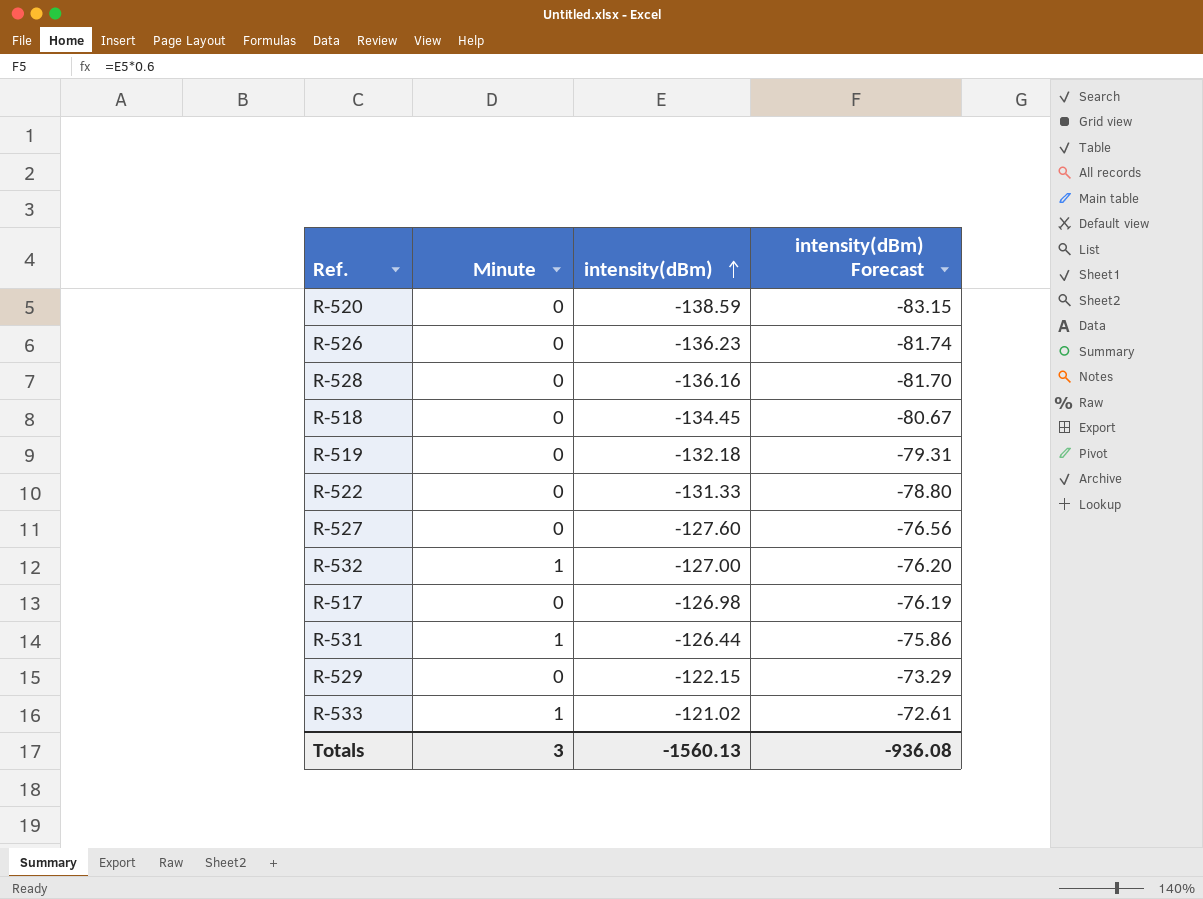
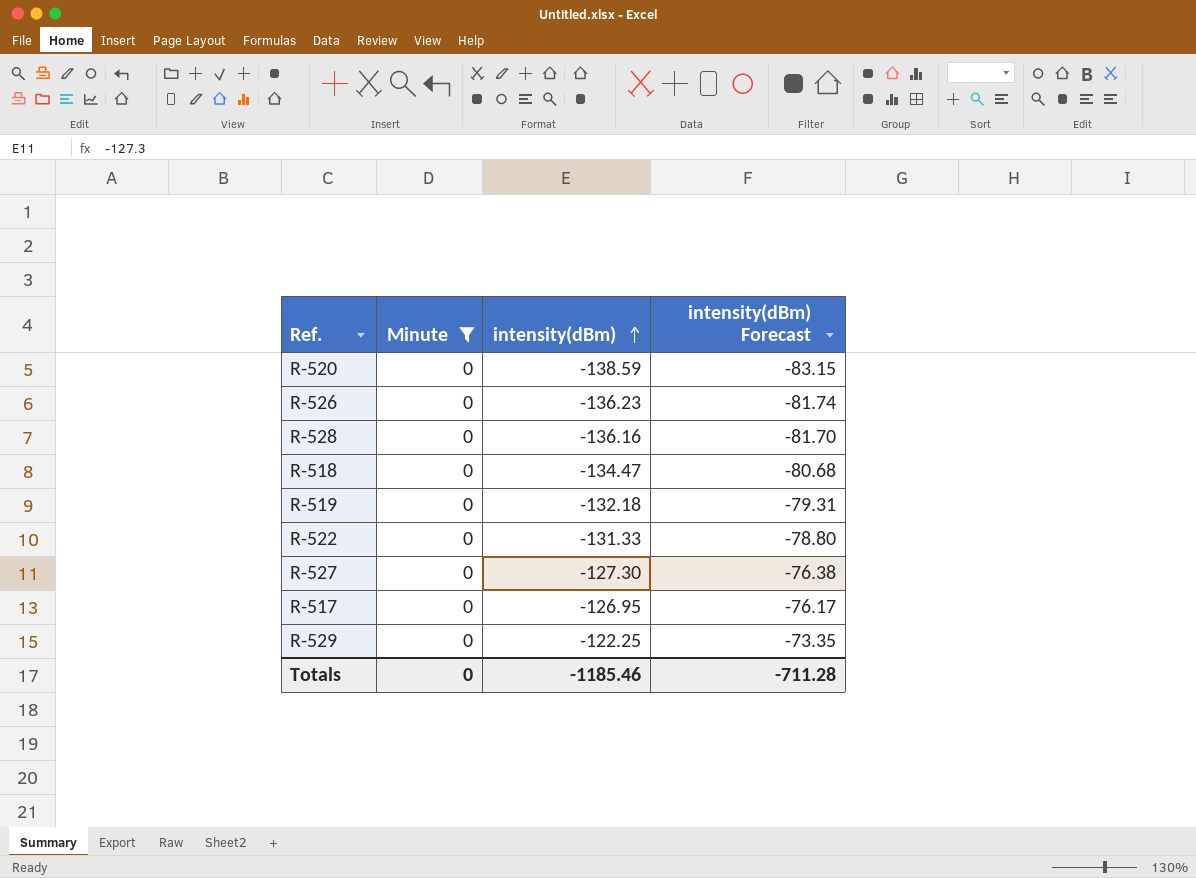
filter: none -> Minute = 0
R-518 | intensity(dBm): -134.45 -> -134.47
R-518 | intensity(dBm) Forecast: -80.67 -> -80.68
R-527 | intensity(dBm): -127.60 -> -127.30
R-527 | intensity(dBm) Forecast: -76.56 -> -76.38
R-517 | intensity(dBm): -126.98 -> -126.95
R-517 | intensity(dBm) Forecast: -76.19 -> -76.17
R-529 | intensity(dBm): -122.15 -> -122.25
R-529 | intensity(dBm) Forecast: -73.29 -> -73.35
Totals | Minute: 3 -> 0
Totals | intensity(dBm): -1560.13 -> -1185.46
Totals | intensity(dBm) Forecast: -936.08 -> -711.28

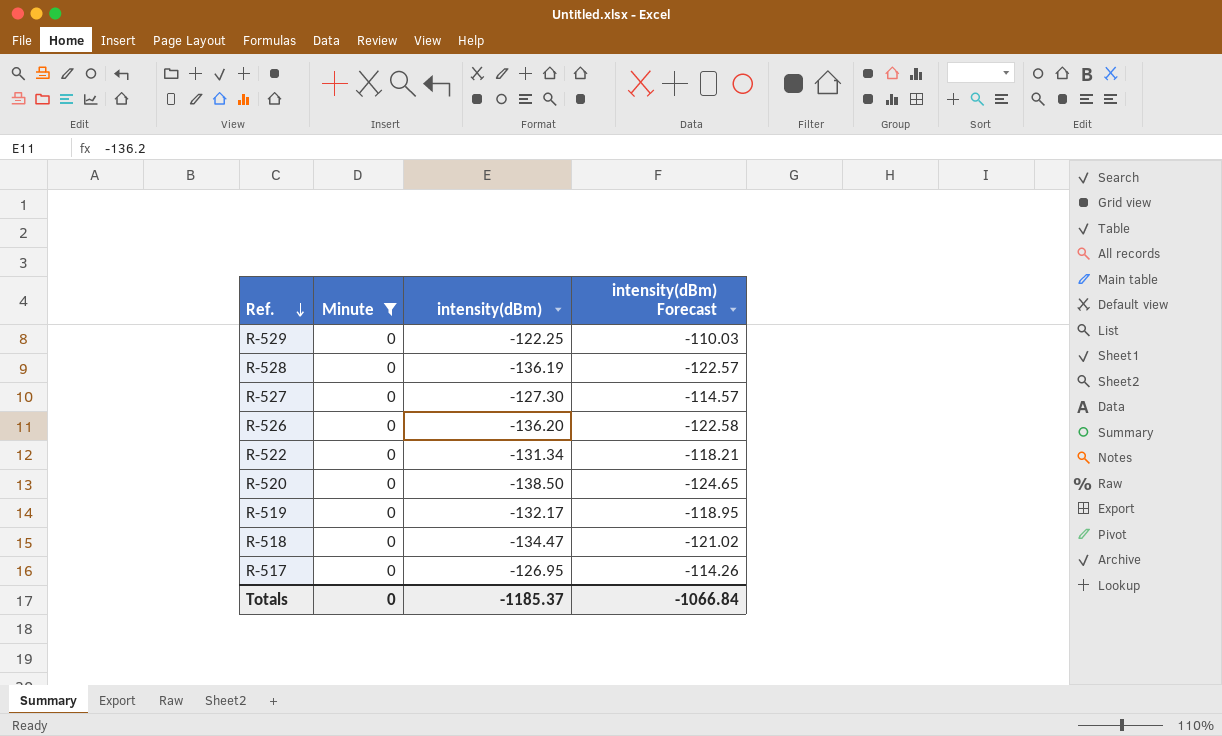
row order: intensity(dBm) ascending -> Ref. descending
column intensity(dBm) Forecast | formula: [intensity(dBm)] * 0.6 -> [intensity(dBm)] * 0.9
R-528 | intensity(dBm): -136.16 -> -136.19
R-526 | intensity(dBm): -136.23 -> -136.20
R-522 | intensity(dBm): -131.33 -> -131.34
R-520 | intensity(dBm): -138.59 -> -138.50
R-519 | intensity(dBm): -132.18 -> -132.17
Totals | intensity(dBm): -1185.46 -> -1185.37
Totals | intensity(dBm) Forecast: -711.28 -> -1066.84

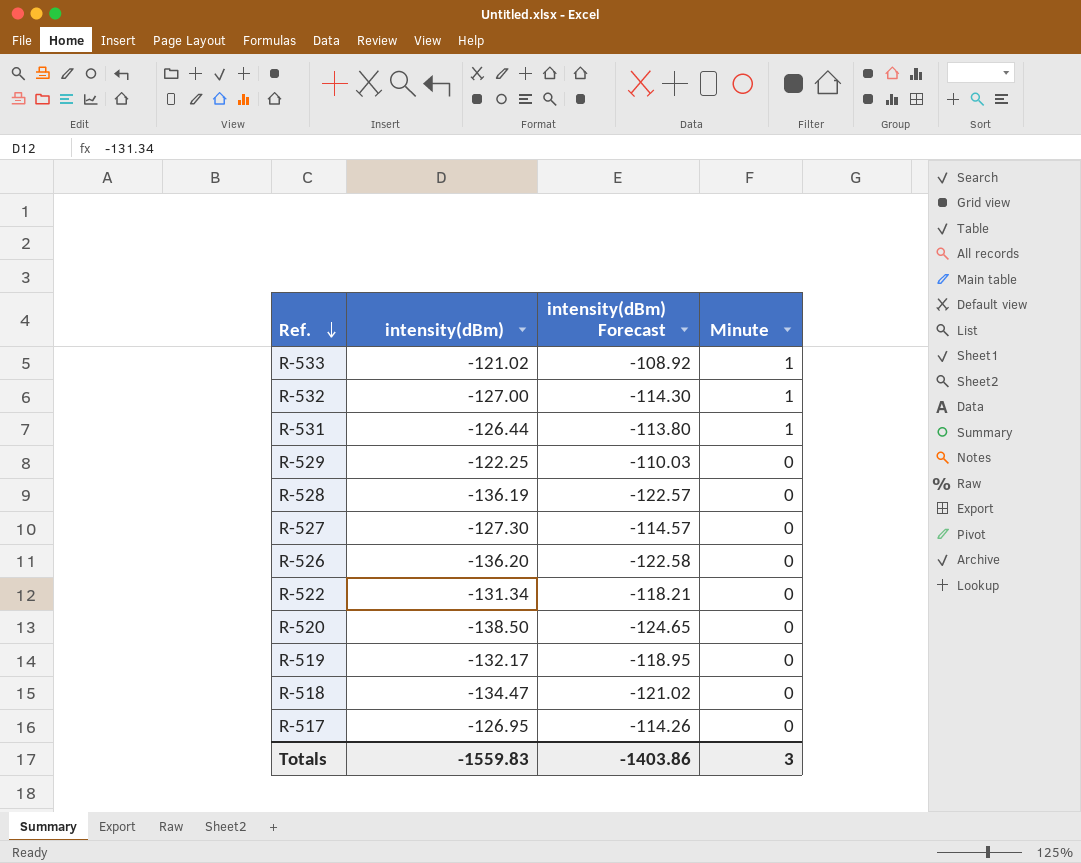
filter: Minute = 0 -> none
column Minute | position: 2 -> 4
Totals | intensity(dBm): -1185.37 -> -1559.83
Totals | intensity(dBm) Forecast: -1066.84 -> -1403.86
Totals | Minute: 0 -> 3

